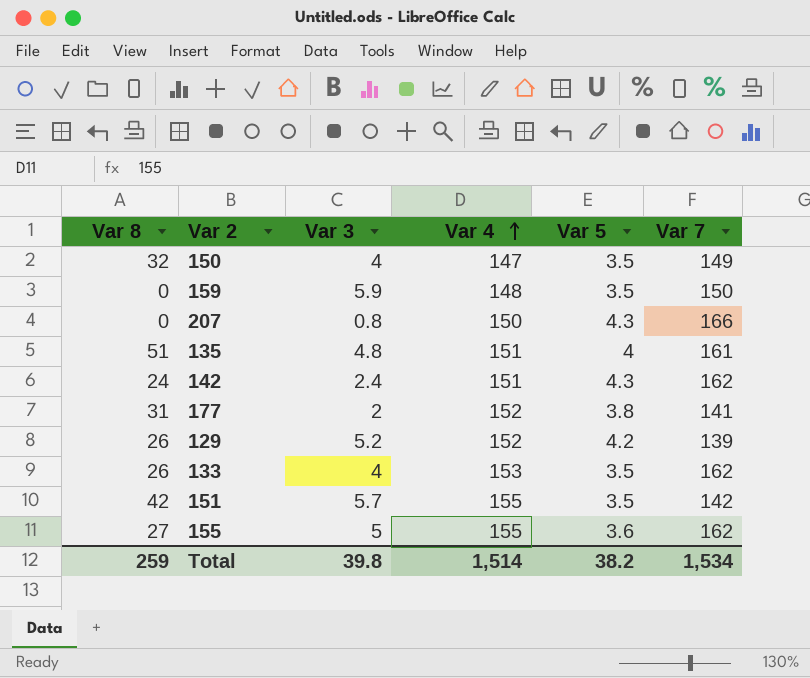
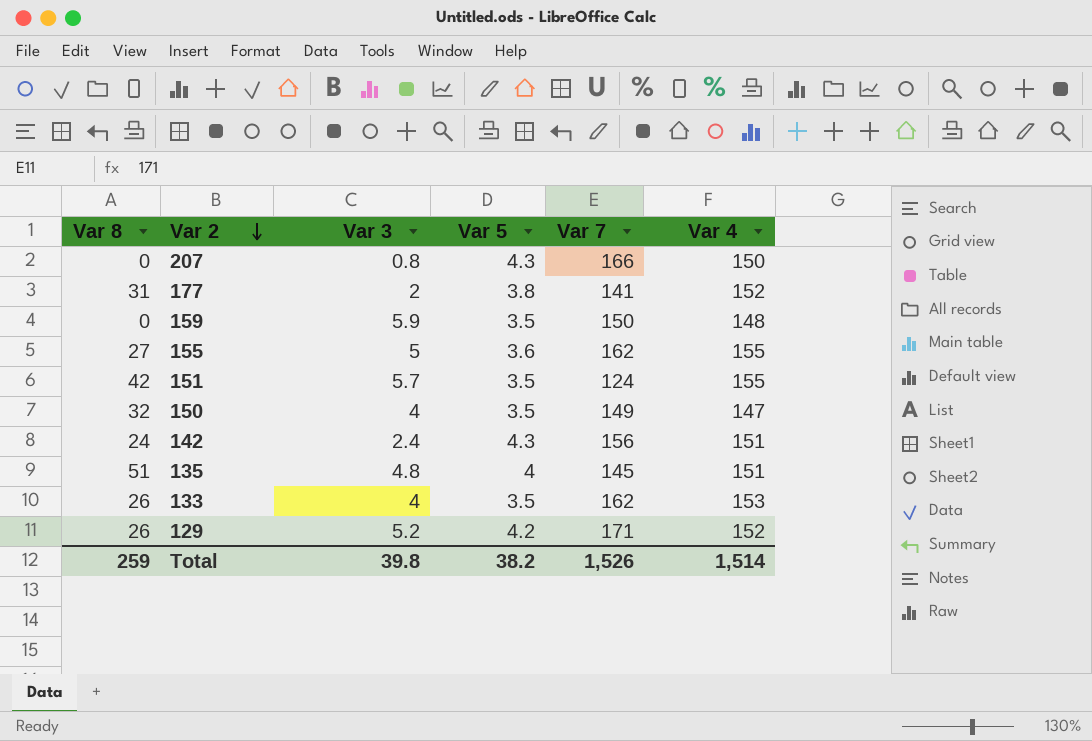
row order: Var 4 ascending -> Var 2 descending
column Var 4 | position: 4 -> 6
151 | Var 7: 142 -> 124
142 | Var 7: 162 -> 156
135 | Var 7: 161 -> 145
129 | Var 7: 139 -> 171
Total | Var 7: 1,534 -> 1,526

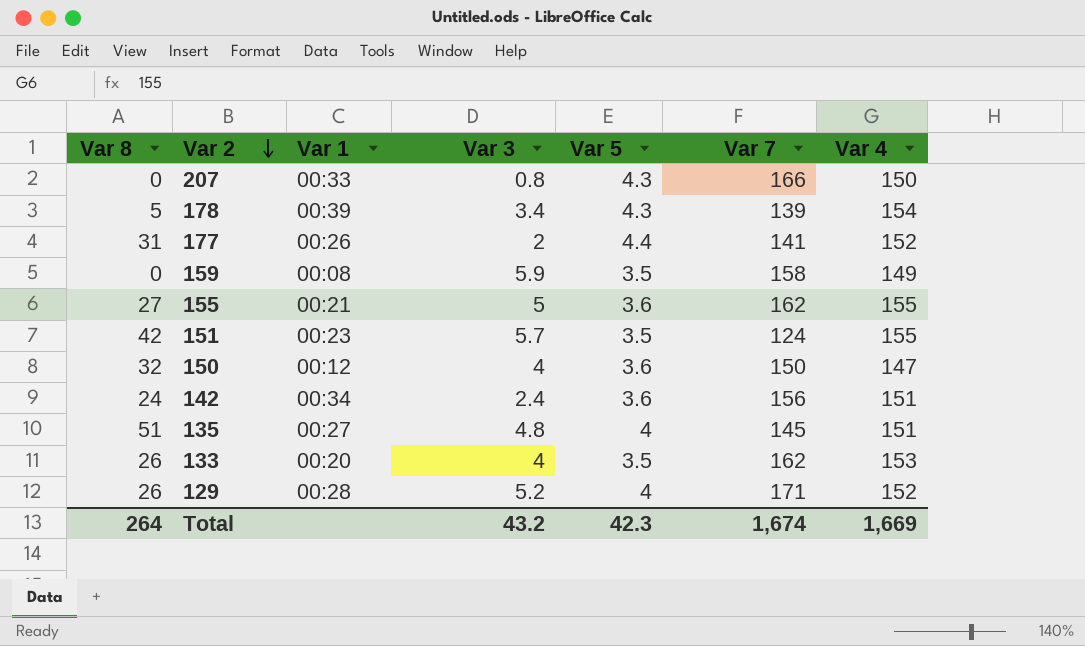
column Var 1 | position: none -> 3
row 178: none -> 5 | 00:39 | 3.4 | 4.3 | 139 | 154
177 | Var 5: 3.8 -> 4.4
159 | Var 7: 150 -> 158
159 | Var 4: 148 -> 149
150 | Var 5: 3.5 -> 3.6
150 | Var 7: 149 -> 150
142 | Var 5: 4.3 -> 3.6
129 | Var 5: 4.2 -> 4
Total | Var 8: 259 -> 264
Total | Var 3: 39.8 -> 43.2
Total | Var 5: 38.2 -> 42.3
Total | Var 7: 1,526 -> 1,674
Total | Var 4: 1,514 -> 1,669

